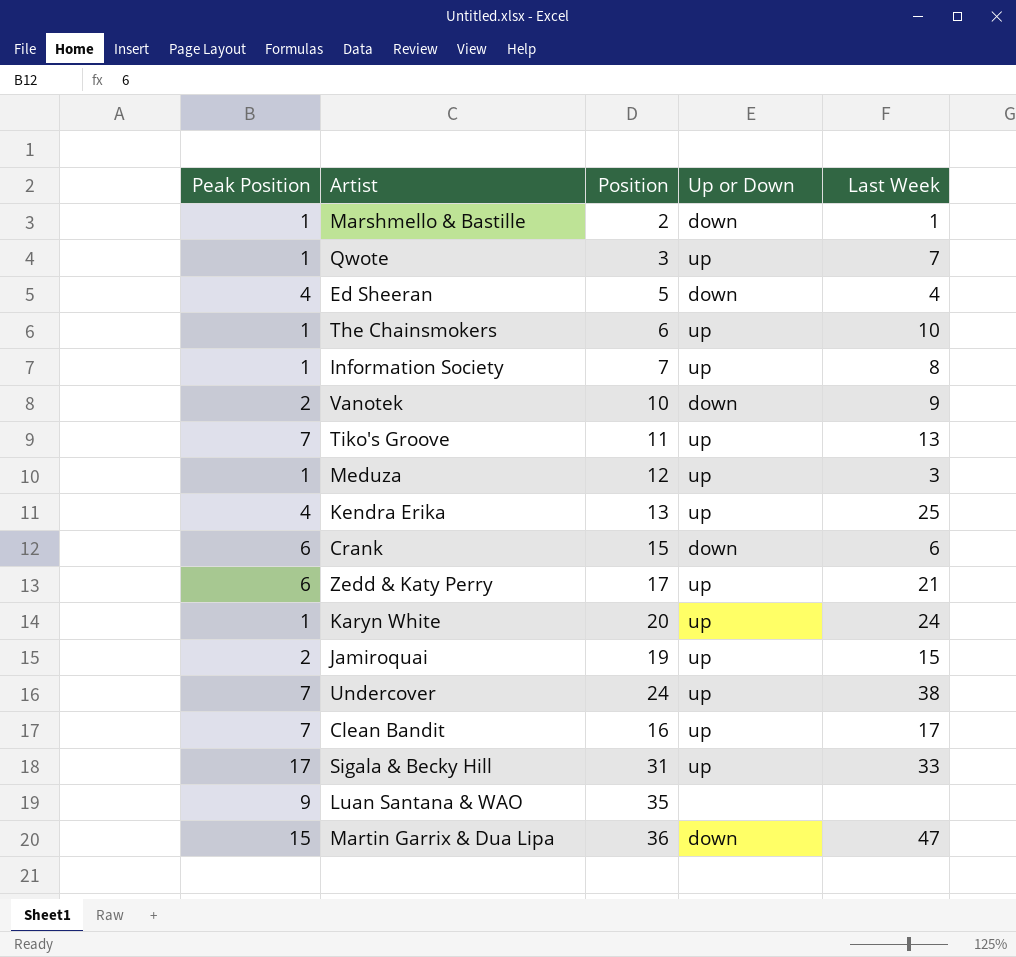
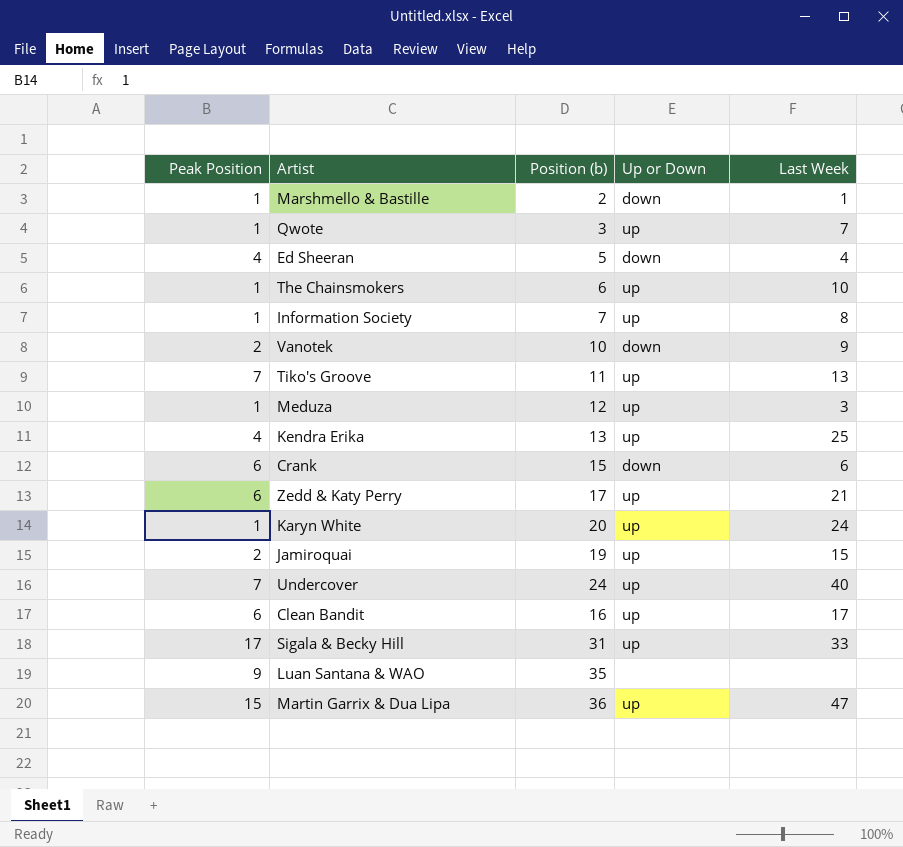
column name: Position -> Position (b)
Undercover | Last Week: 38 -> 40
Clean Bandit | Peak Position: 7 -> 6
Martin Garrix & Dua Lipa | Up or Down: down -> up

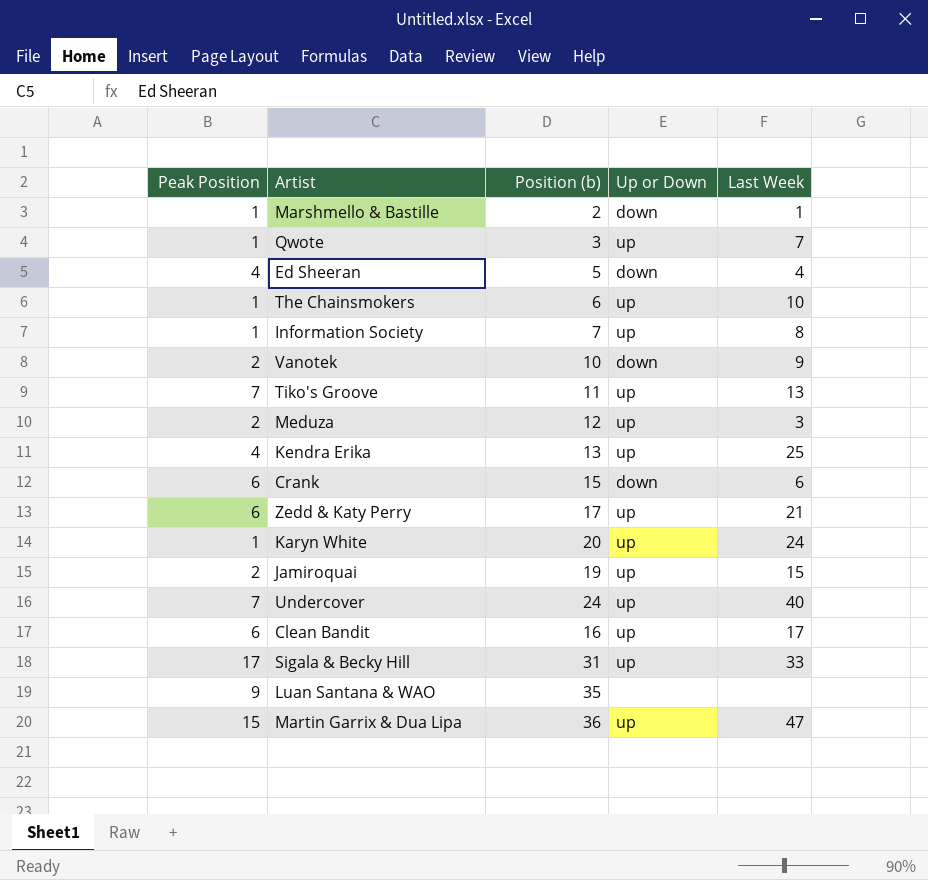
Meduza | Peak Position: 1 -> 2

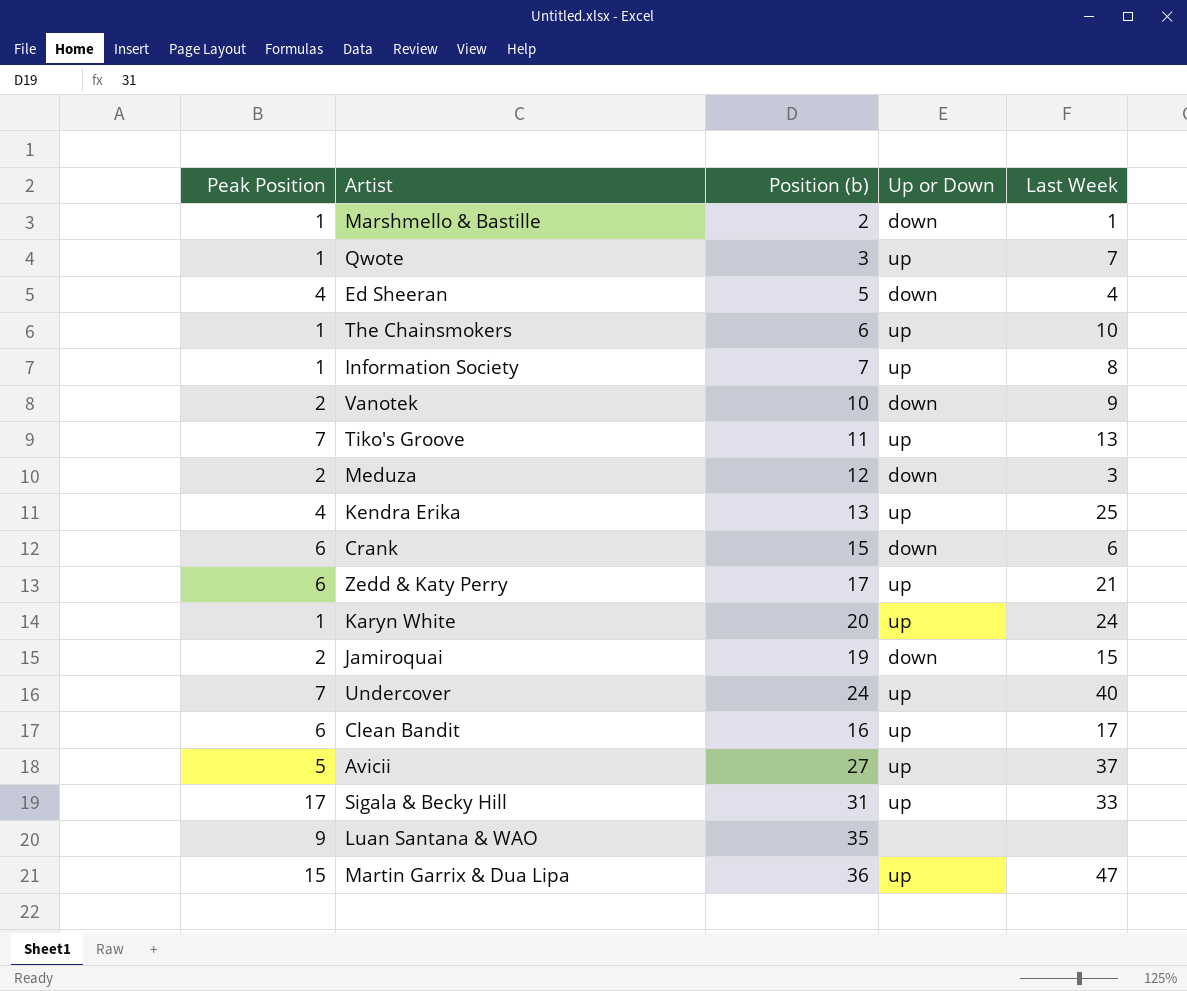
Meduza | Up or Down: up -> down
Jamiroquai | Up or Down: up -> down
row Avicii: none -> 5 | 27 | up | 37

